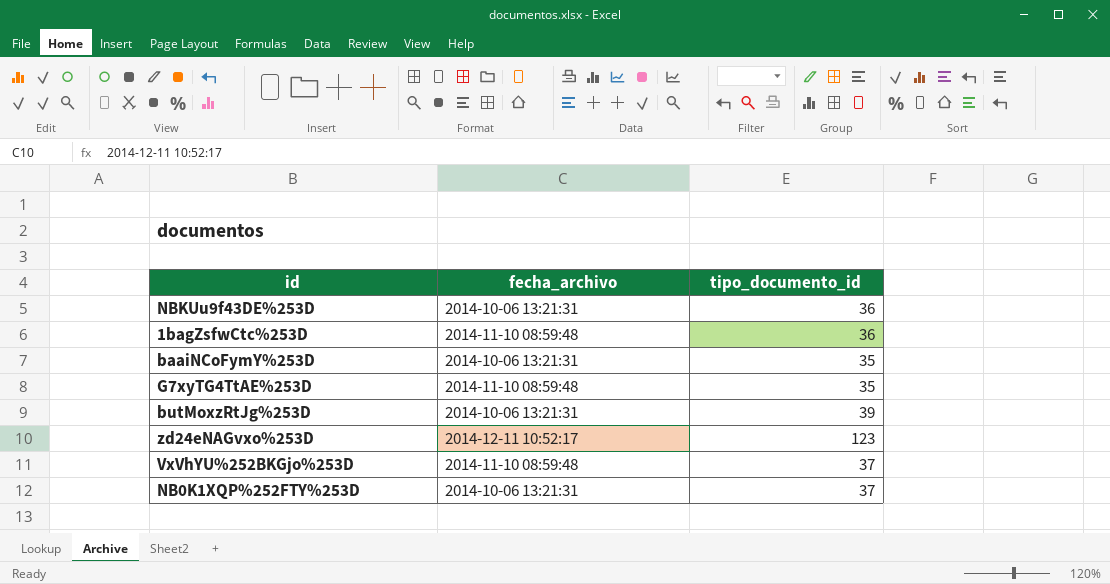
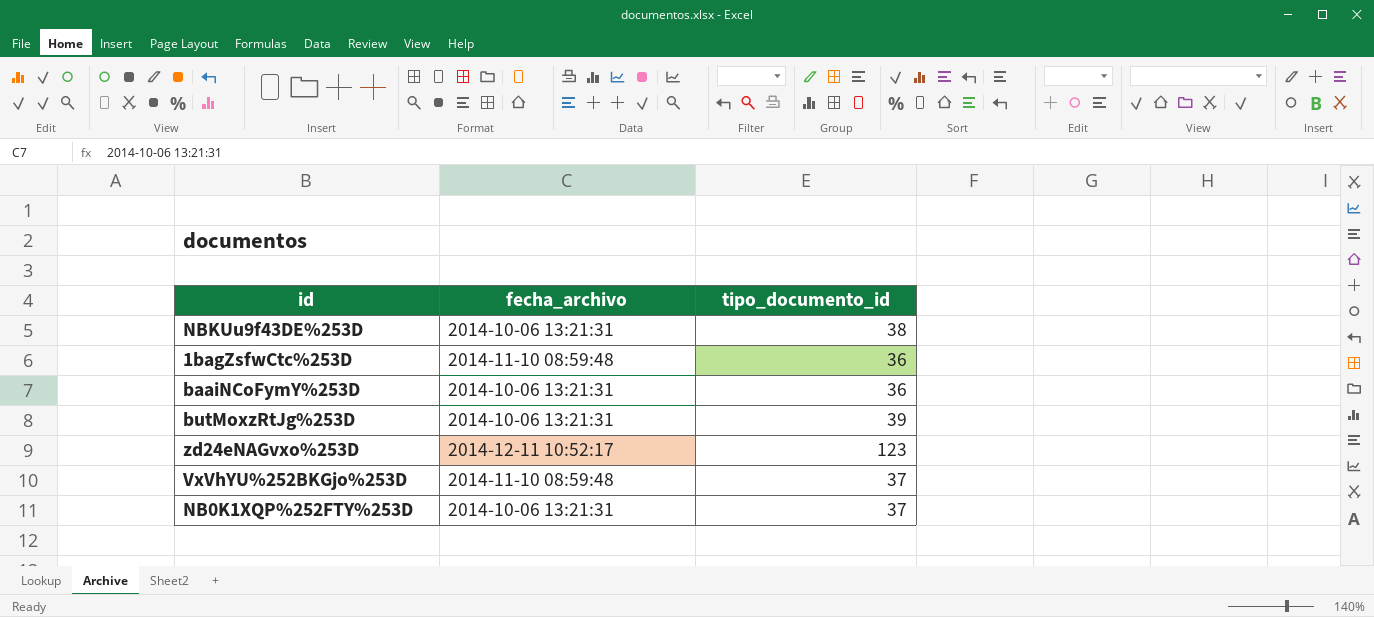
row G7xyTG4TtAE%253D: 2014-11-10 08:59:48 | 35 -> none
NBKUu9f43DE%253D | tipo_documento_id: 36 -> 38
baaiNCoFymY%253D | tipo_documento_id: 35 -> 36

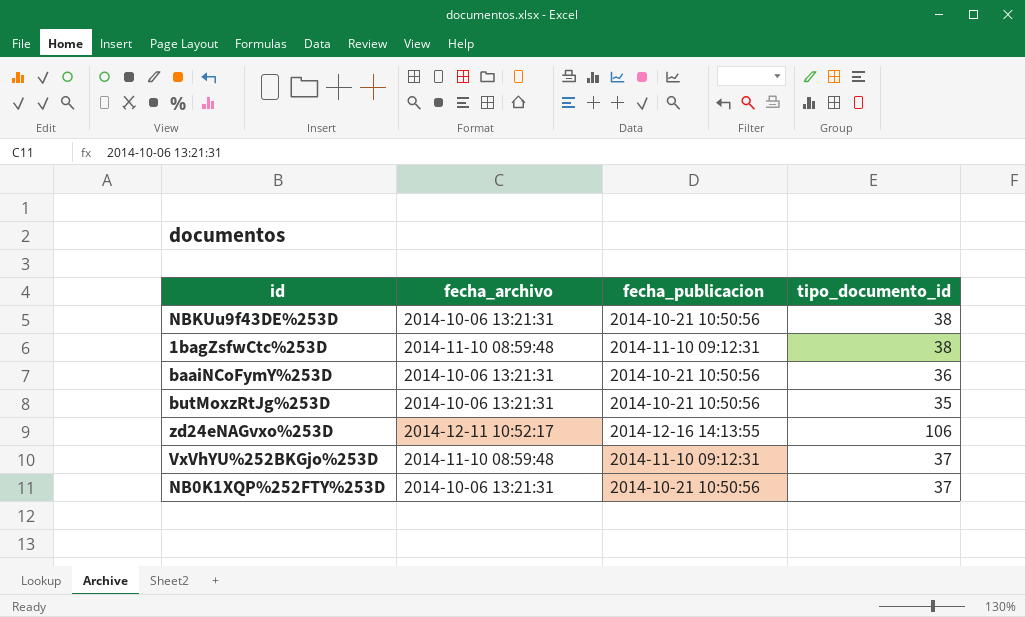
column fecha_publicacion | position: none -> 3
1bagZsfwCtc%253D | tipo_documento_id: 36 -> 38
butMoxzRtJg%253D | tipo_documento_id: 39 -> 35
zd24eNAGvxo%253D | tipo_documento_id: 123 -> 106

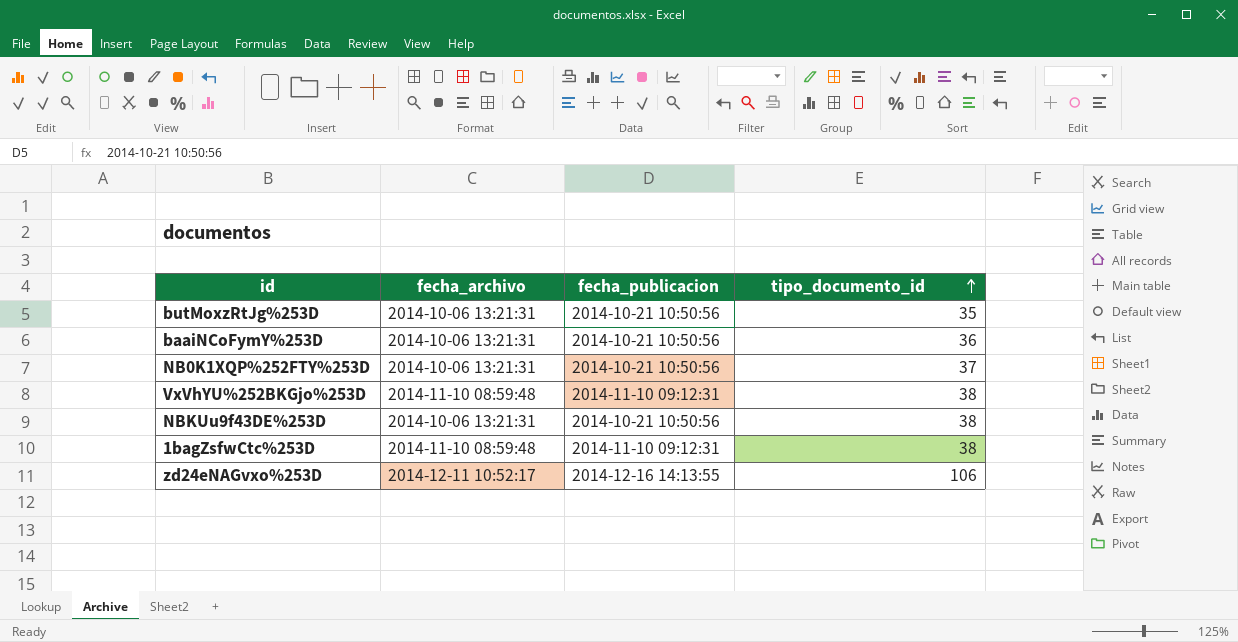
row order: none -> tipo_documento_id ascending
VxVhYU%252BKGjo%253D | tipo_documento_id: 37 -> 38

